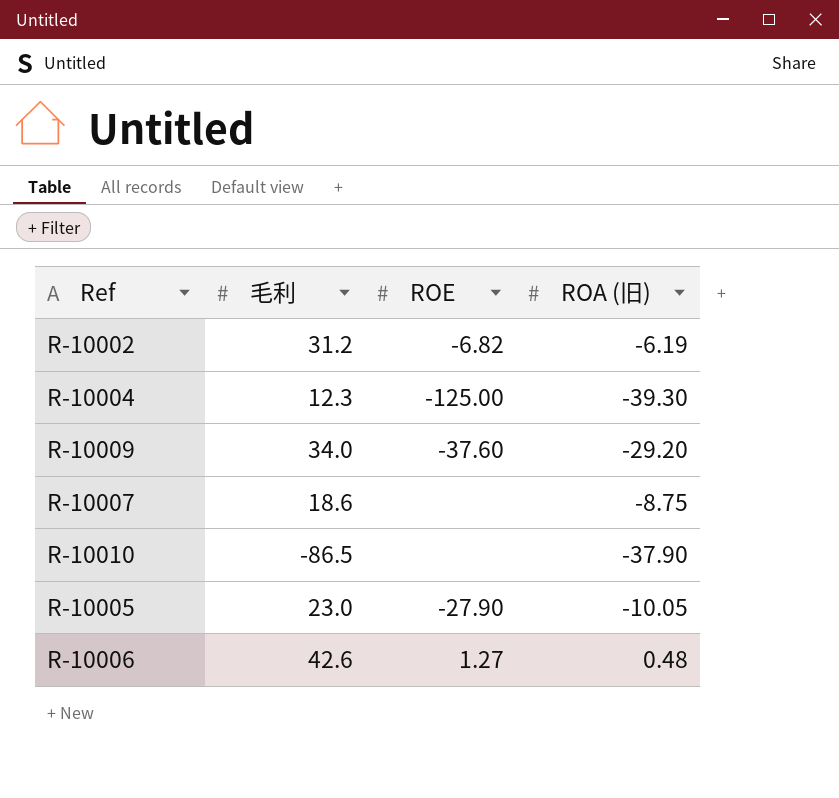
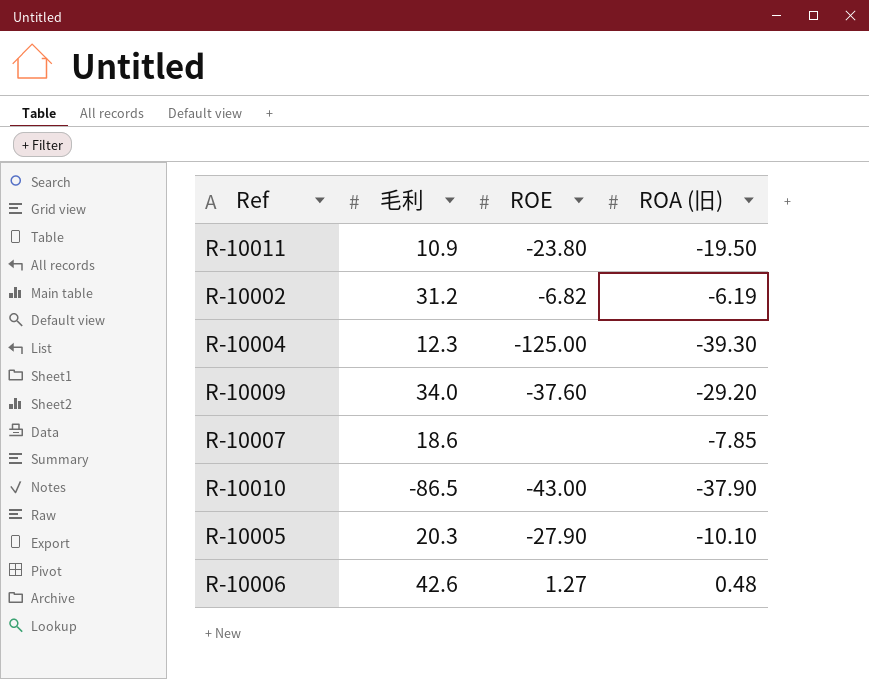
row R-10011: none -> 10.9 | -23.80 | -19.50
R-10007 | ROA (旧): -8.75 -> -7.85
R-10010 | ROE: none -> -43.00
R-10005 | 毛利: 23.0 -> 20.3
R-10005 | ROA (旧): -10.05 -> -10.10

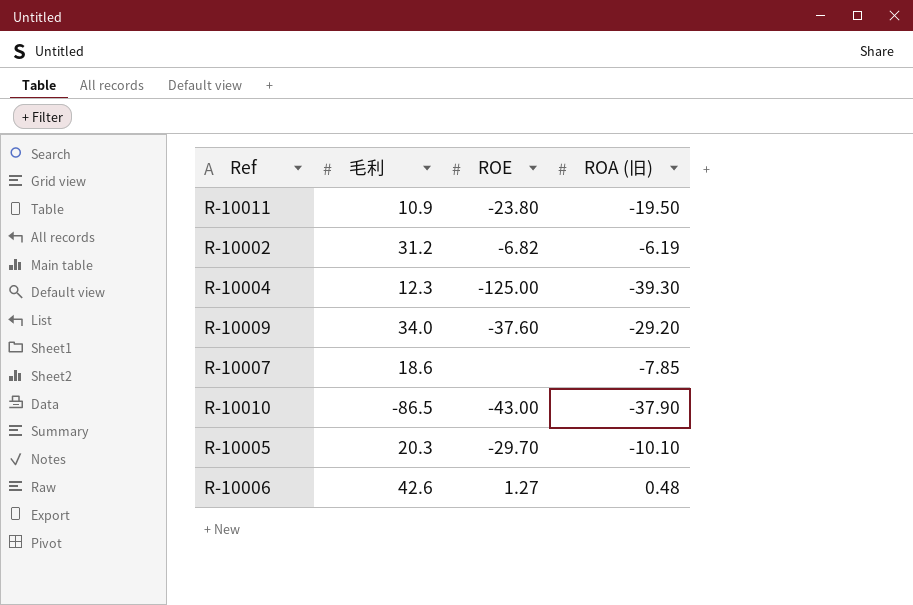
R-10005 | ROE: -27.90 -> -29.70

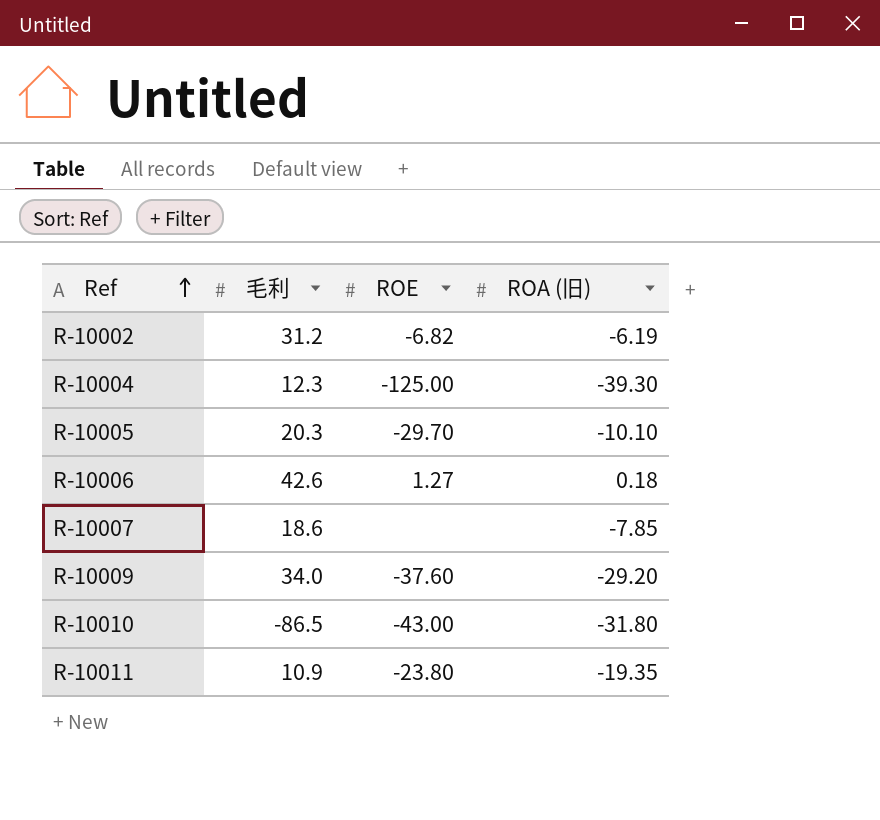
row order: none -> Ref ascending
R-10006 | ROA (旧): 0.48 -> 0.18
R-10010 | ROA (旧): -37.90 -> -31.80
R-10011 | ROA (旧): -19.50 -> -19.35

